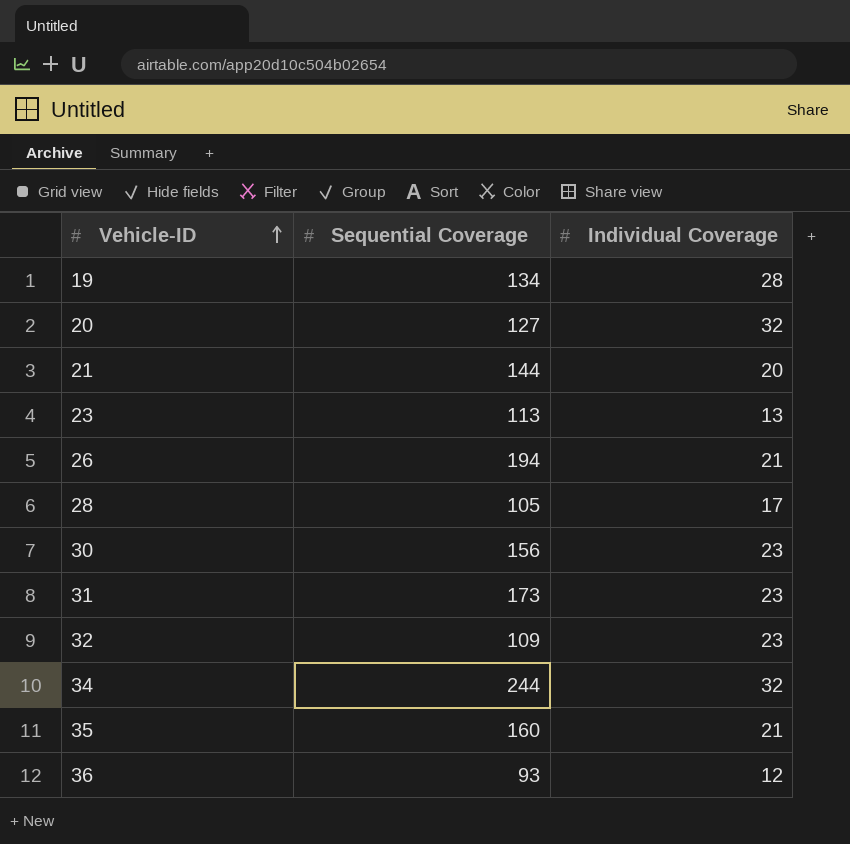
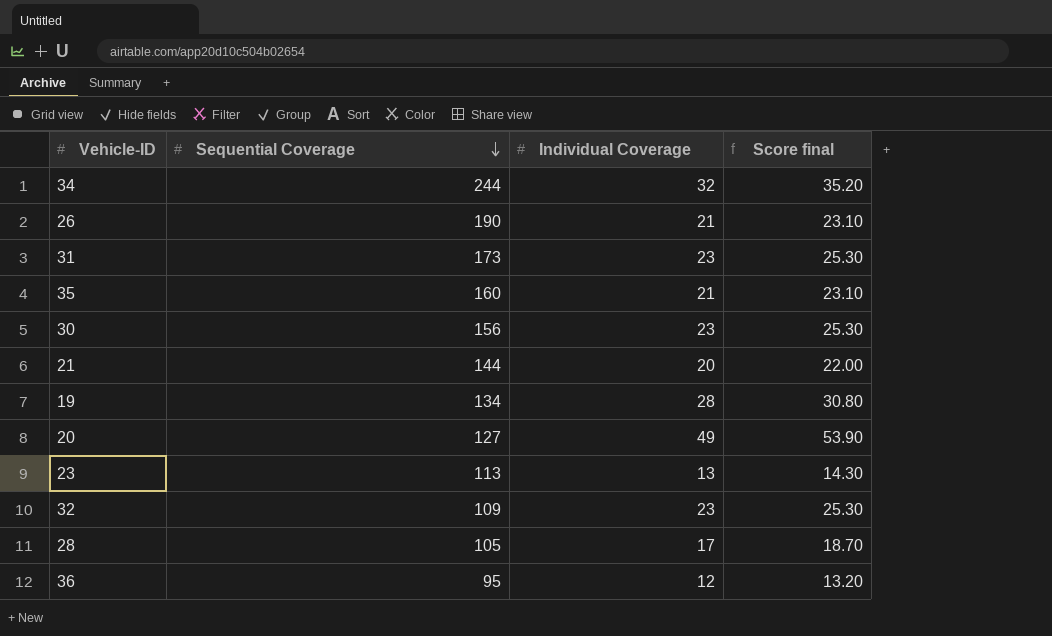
row order: Vehicle-ID ascending -> Sequential Coverage descending
column Score final | formula: none -> [Individual Coverage] * 1.1
26 | Sequential Coverage: 194 -> 190
20 | Individual Coverage: 32 -> 49
36 | Sequential Coverage: 93 -> 95

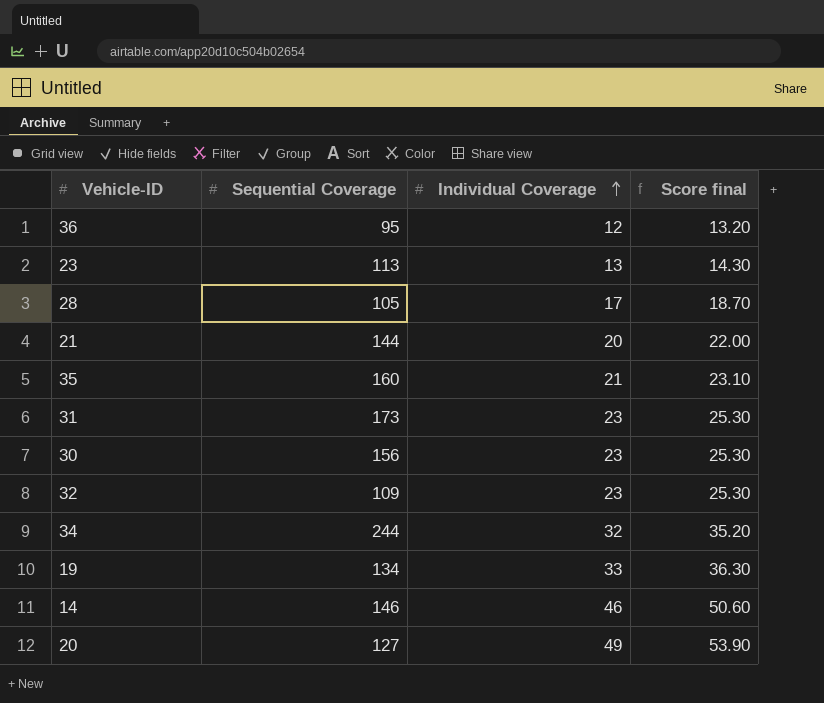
row order: Sequential Coverage descending -> Individual Coverage ascending
row 26: 190 | 21 | 23.10 -> none
19 | Individual Coverage: 28 -> 33
19 | Score final: 30.80 -> 36.30
row 14: none -> 146 | 46 | 50.60

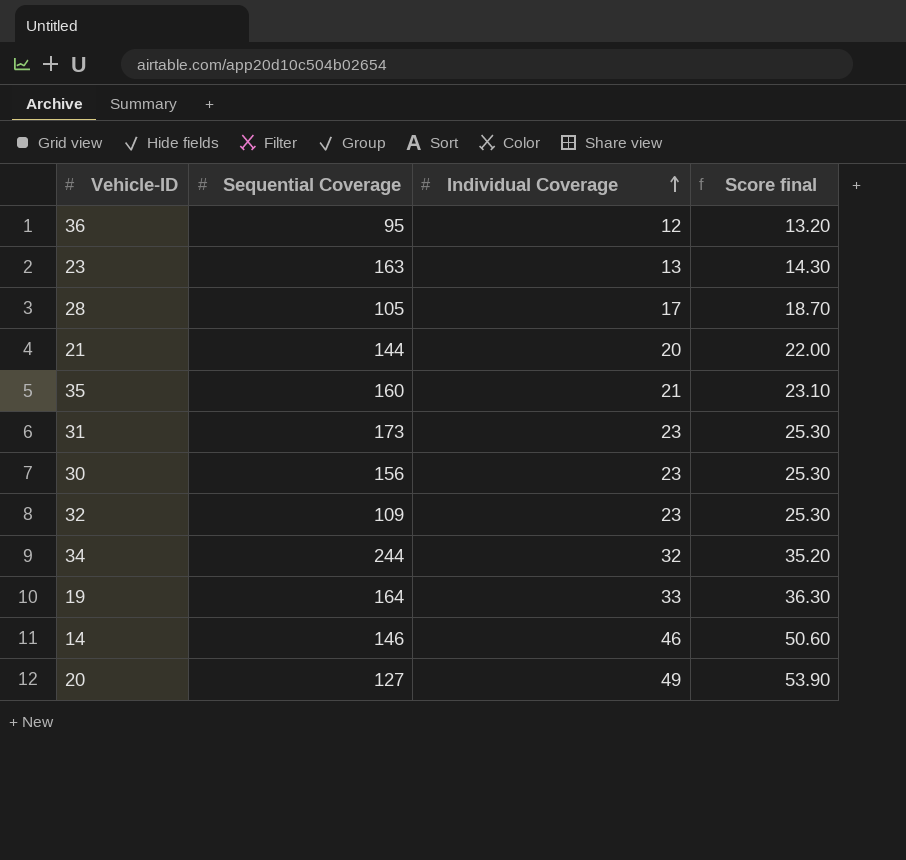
23 | Sequential Coverage: 113 -> 163
19 | Sequential Coverage: 134 -> 164

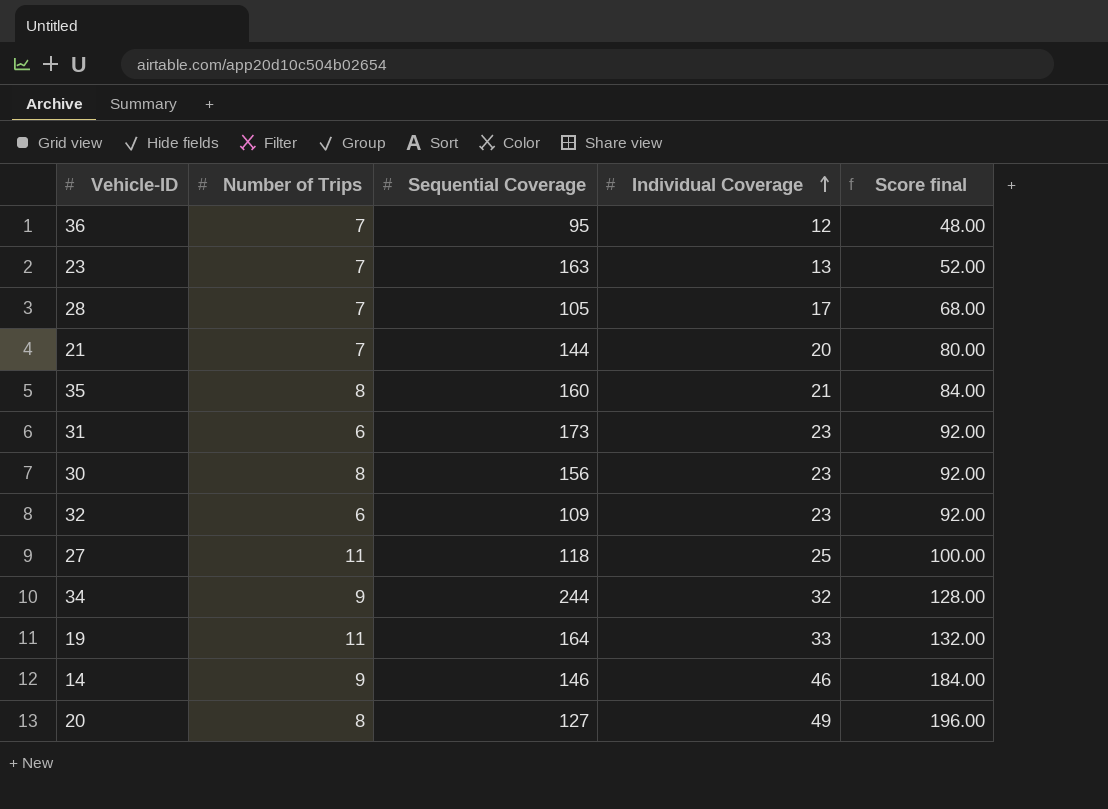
column Number of Trips | position: none -> 2
column Score final | formula: [Individual Coverage] * 1.1 -> [Individual Coverage] * 4
row 27: none -> 11 | 118 | 25 | 100.00

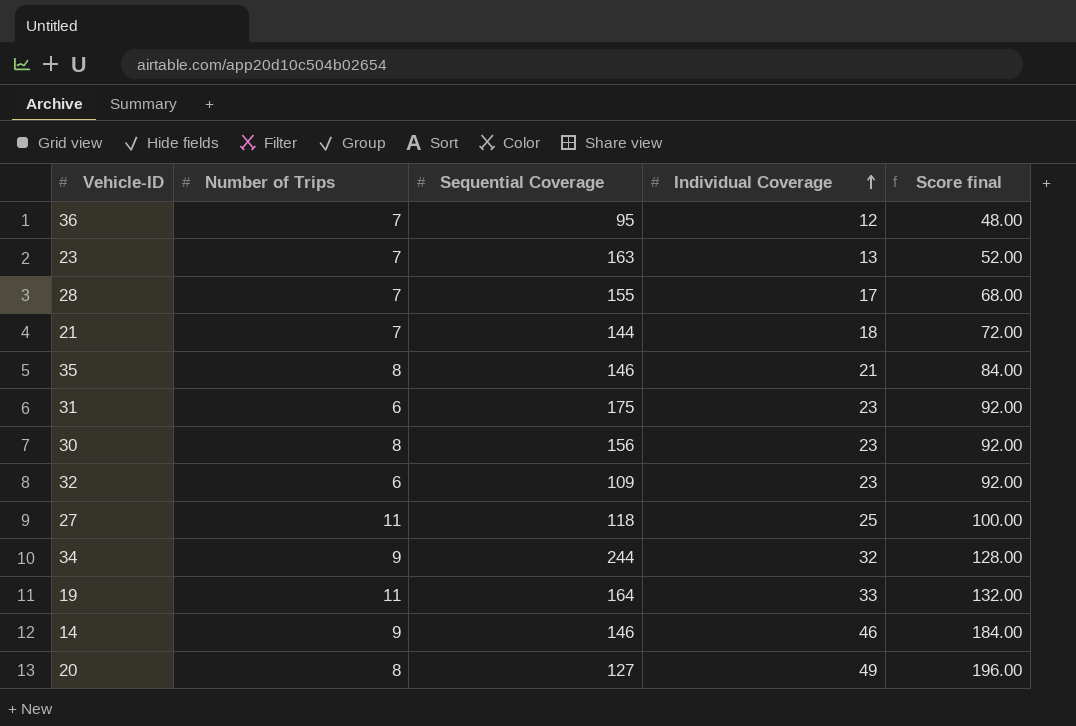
28 | Sequential Coverage: 105 -> 155
21 | Individual Coverage: 20 -> 18
21 | Score final: 80.00 -> 72.00
35 | Sequential Coverage: 160 -> 146
31 | Sequential Coverage: 173 -> 175

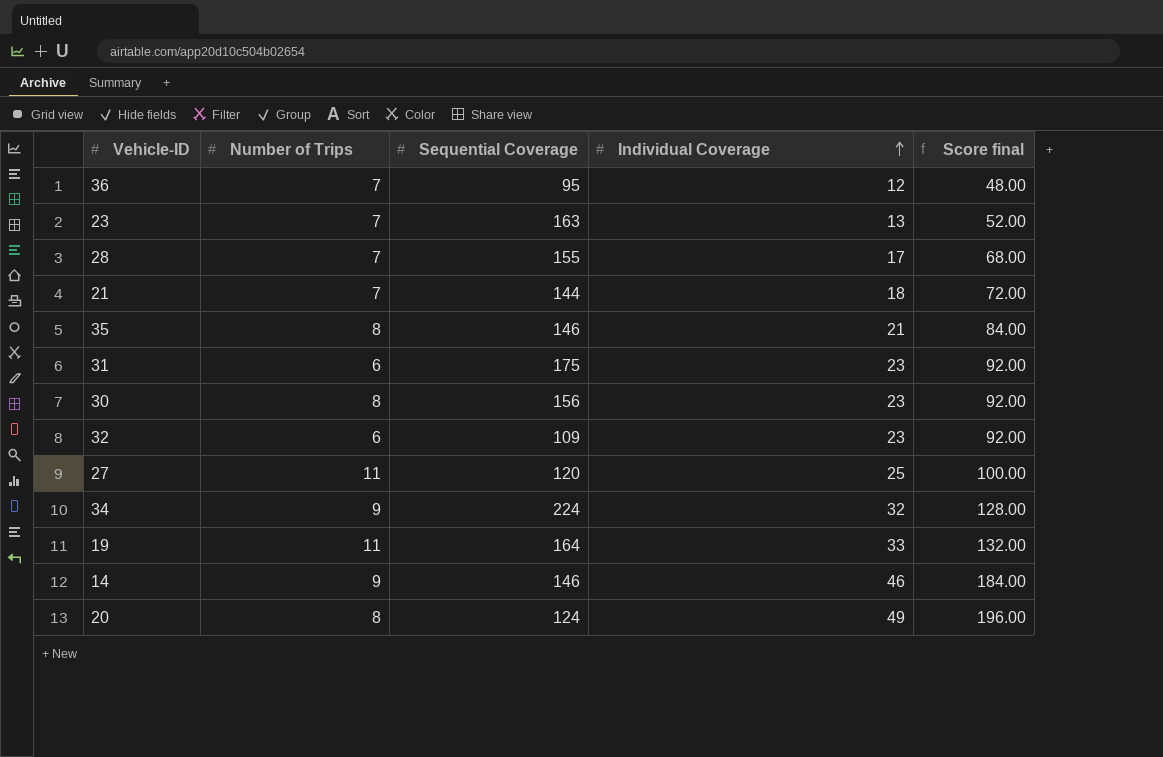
27 | Sequential Coverage: 118 -> 120
34 | Sequential Coverage: 244 -> 224
20 | Sequential Coverage: 127 -> 124

